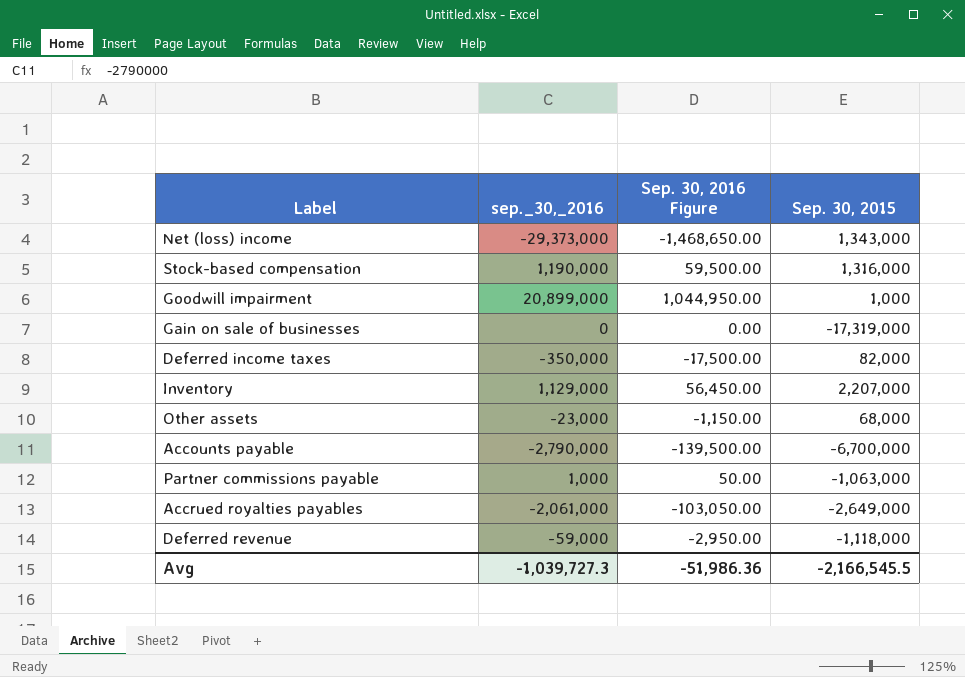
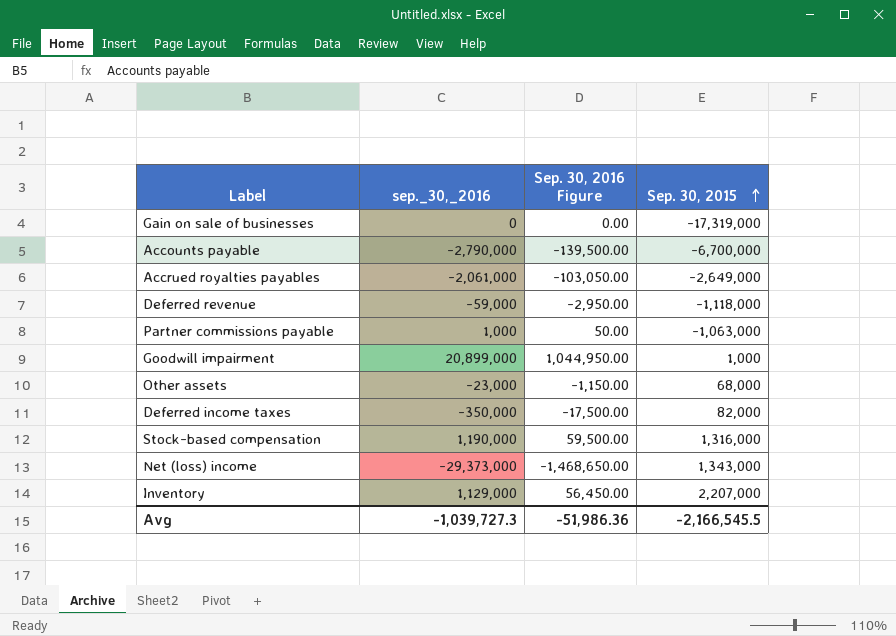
row order: none -> Sep. 30, 2015 ascending

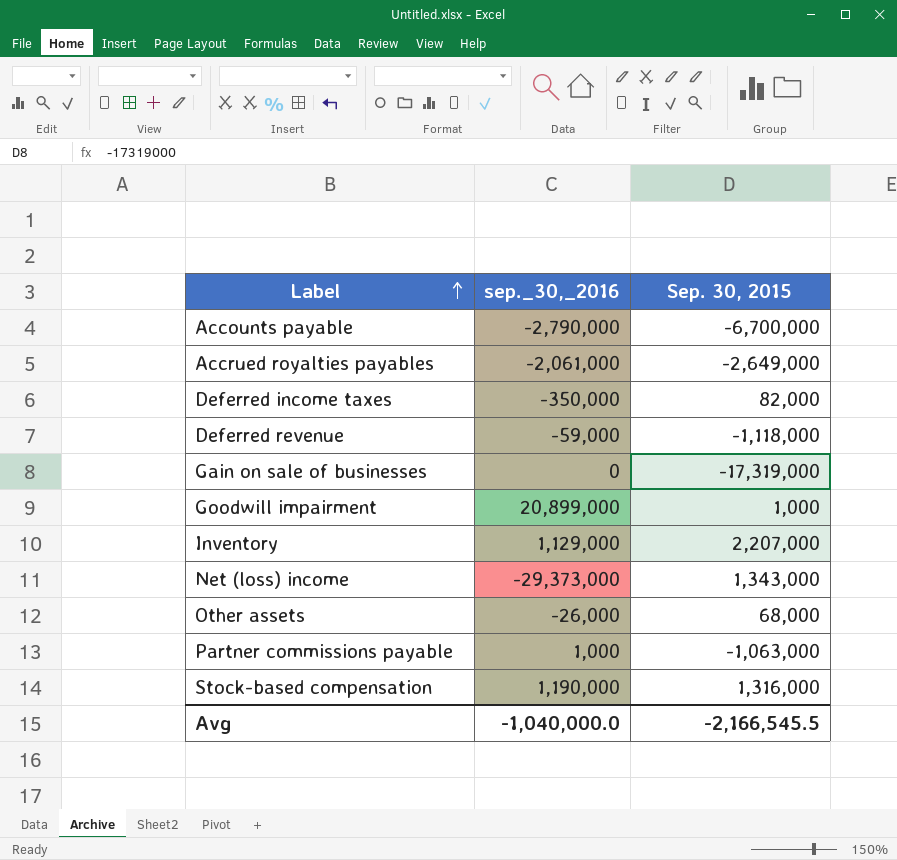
row order: Sep. 30, 2015 ascending -> Label ascending
column Sep. 30, 2016 Figure | formula: [sep._30,_2016] * 0.05 -> none
Other assets | sep._30,_2016: -23,000 -> -26,000
Avg | sep._30,_2016: -1,039,727.3 -> -1,040,000.0

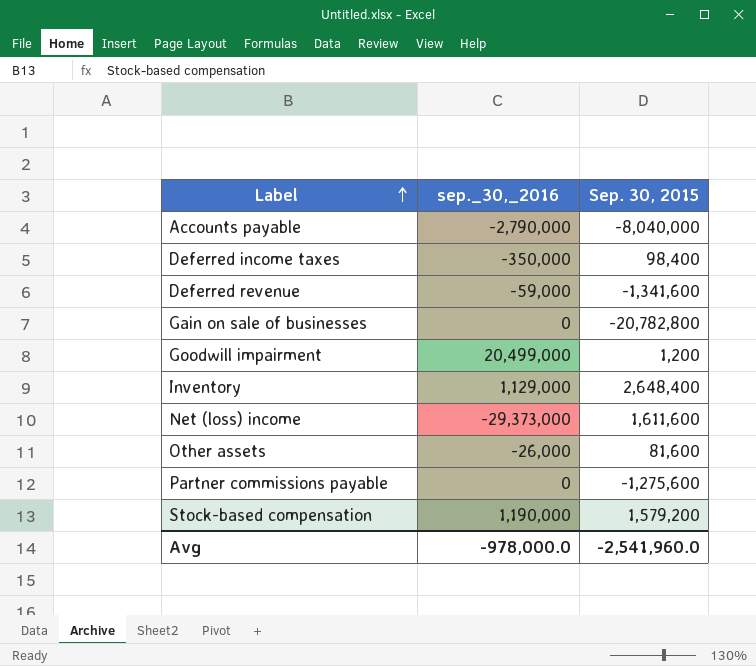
row Accrued royalties payables: -2,061,000 | -2,649,000 -> none
Accounts payable | Sep. 30, 2015: -6,700,000 -> -8,040,000
Deferred income taxes | Sep. 30, 2015: 82,000 -> 98,400
Deferred revenue | Sep. 30, 2015: -1,118,000 -> -1,341,600
Gain on sale of businesses | Sep. 30, 2015: -17,319,000 -> -20,782,800
Goodwill impairment | sep._30,_2016: 20,899,000 -> 20,499,000
Goodwill impairment | Sep. 30, 2015: 1,000 -> 1,200
Inventory | Sep. 30, 2015: 2,207,000 -> 2,648,400
Net (loss) income | Sep. 30, 2015: 1,343,000 -> 1,611,600
Other assets | Sep. 30, 2015: 68,000 -> 81,600
Partner commissions payable | sep._30,_2016: 1,000 -> 0
Partner commissions payable | Sep. 30, 2015: -1,063,000 -> -1,275,600
Stock-based compensation | Sep. 30, 2015: 1,316,000 -> 1,579,200
Avg | sep._30,_2016: -1,040,000.0 -> -978,000.0
Avg | Sep. 30, 2015: -2,166,545.5 -> -2,541,960.0

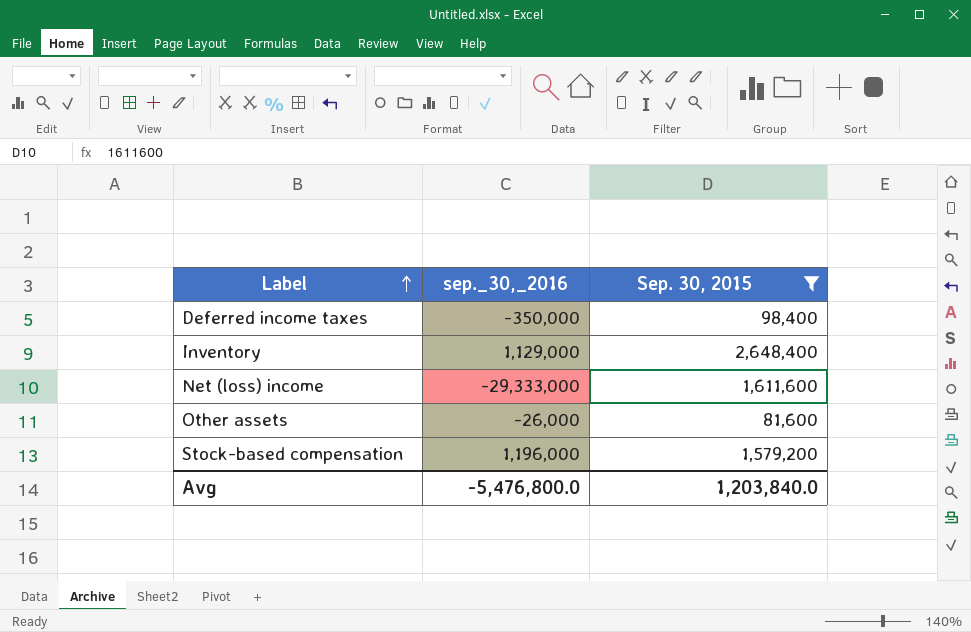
filter: none -> Sep. 30, 2015 >= 81,600
Net (loss) income | sep._30,_2016: -29,373,000 -> -29,333,000
Stock-based compensation | sep._30,_2016: 1,190,000 -> 1,196,000
Avg | sep._30,_2016: -978,000.0 -> -5,476,800.0
Avg | Sep. 30, 2015: -2,541,960.0 -> 1,203,840.0

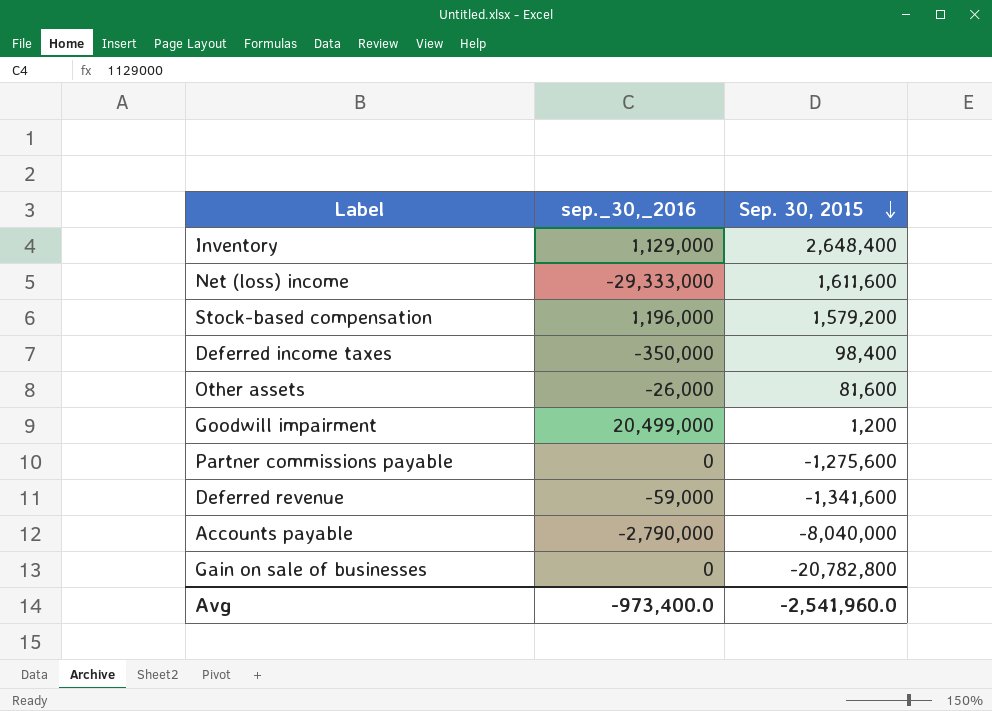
filter: Sep. 30, 2015 >= 81,600 -> none
row order: Label ascending -> Sep. 30, 2015 descending
Avg | sep._30,_2016: -5,476,800.0 -> -973,400.0
Avg | Sep. 30, 2015: 1,203,840.0 -> -2,541,960.0

